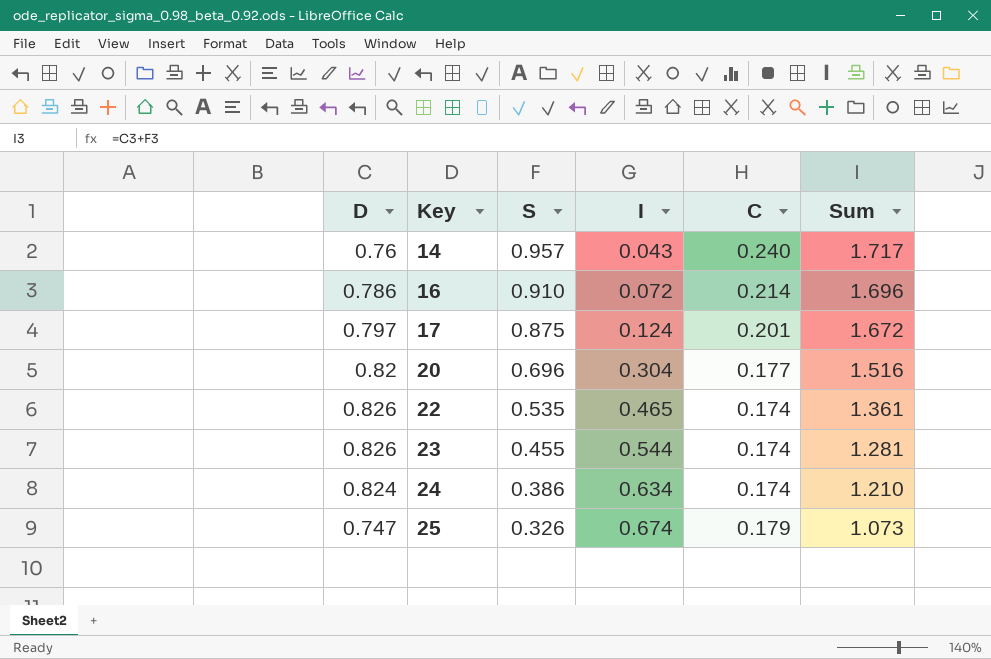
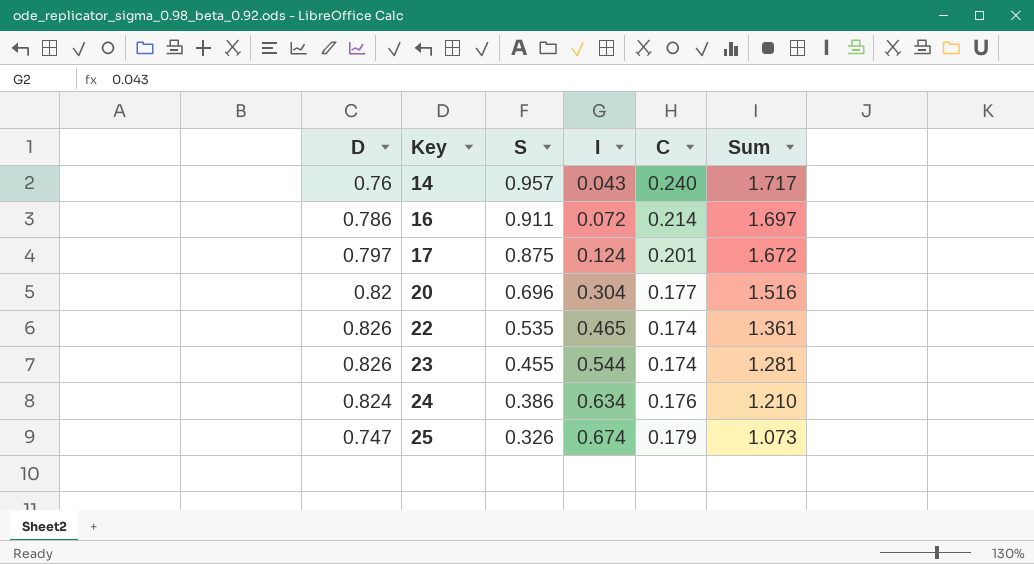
16 | S: 0.910 -> 0.911
16 | Sum: 1.696 -> 1.697
24 | C: 0.174 -> 0.176

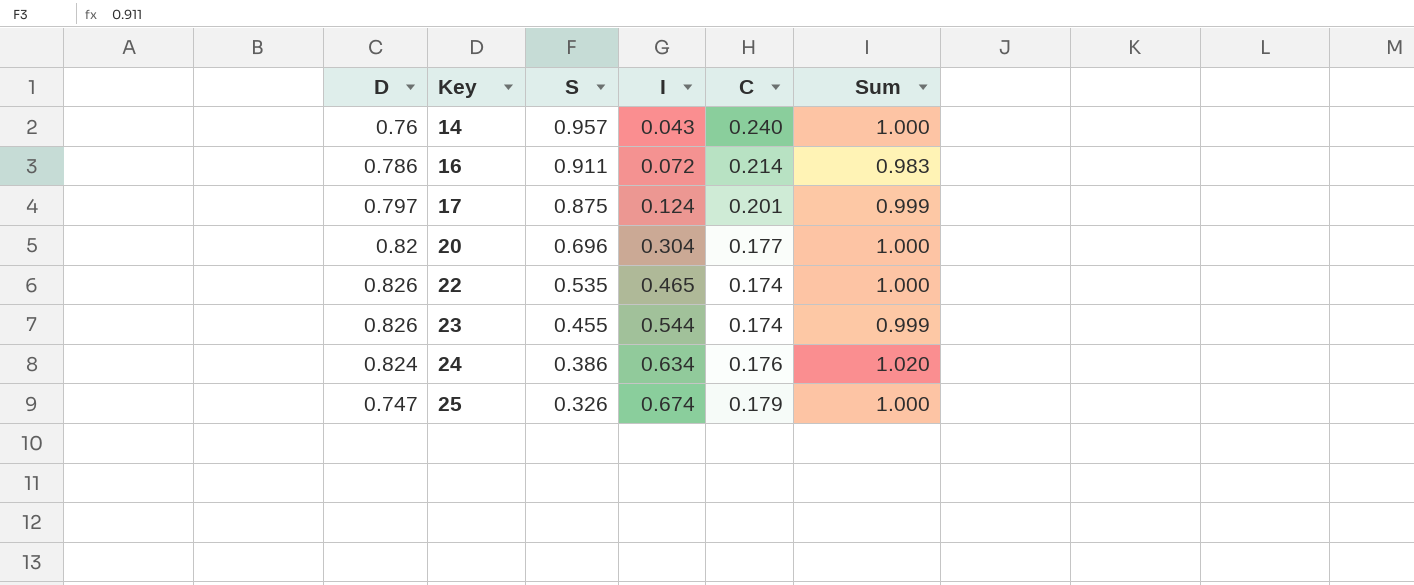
column Sum | formula: [D] + [S] -> [S] + [I]

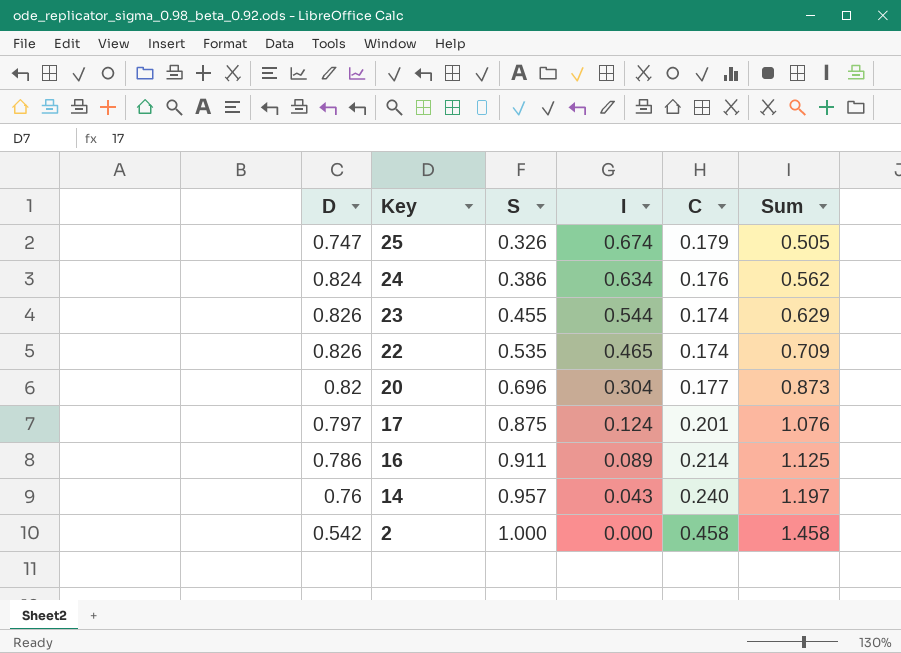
row order: Key ascending -> Key descending
column Sum | formula: [S] + [I] -> [S] + [C]
16 | I: 0.072 -> 0.089
row 2: none -> 0.542 | 1.000 | 0.000 | 0.458 | 1.458

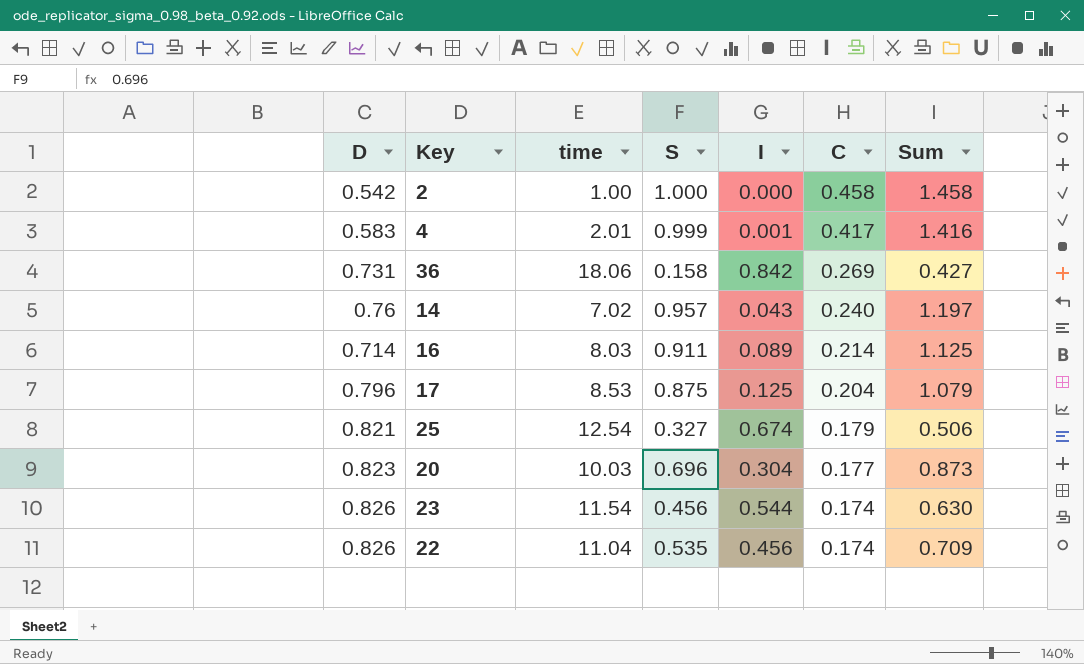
row order: Key descending -> C descending
column time | position: none -> 3
row 24: 0.824 | 0.386 | 0.634 | 0.176 | 0.562 -> none
row 4: none -> 0.583 | 2.01 | 0.999 | 0.001 | 0.417 | 1.416
row 36: none -> 0.731 | 18.06 | 0.158 | 0.842 | 0.269 | 0.427
16 | D: 0.786 -> 0.714
17 | D: 0.797 -> 0.796
17 | I: 0.124 -> 0.125
17 | C: 0.201 -> 0.204
17 | Sum: 1.076 -> 1.079
25 | D: 0.747 -> 0.821
25 | S: 0.326 -> 0.327
25 | Sum: 0.505 -> 0.506
20 | D: 0.82 -> 0.823
23 | S: 0.455 -> 0.456
23 | Sum: 0.629 -> 0.630
22 | I: 0.465 -> 0.456

